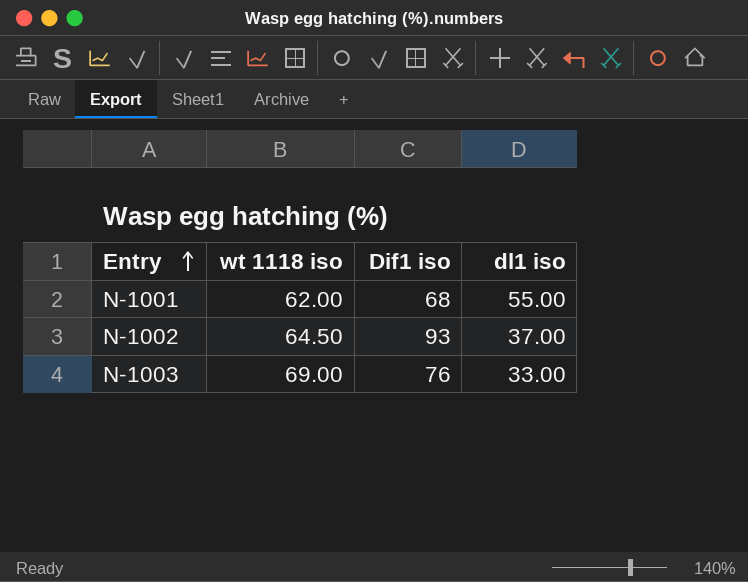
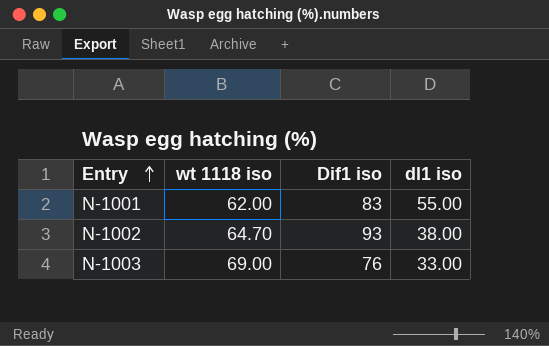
N-1001 | Dif1 iso: 68 -> 83
N-1002 | wt 1118 iso: 64.50 -> 64.70
N-1002 | dl1 iso: 37.00 -> 38.00

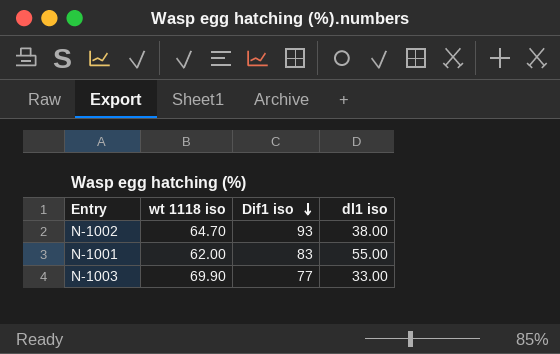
row order: Entry ascending -> Dif1 iso descending
N-1003 | wt 1118 iso: 69.00 -> 69.90
N-1003 | Dif1 iso: 76 -> 77

